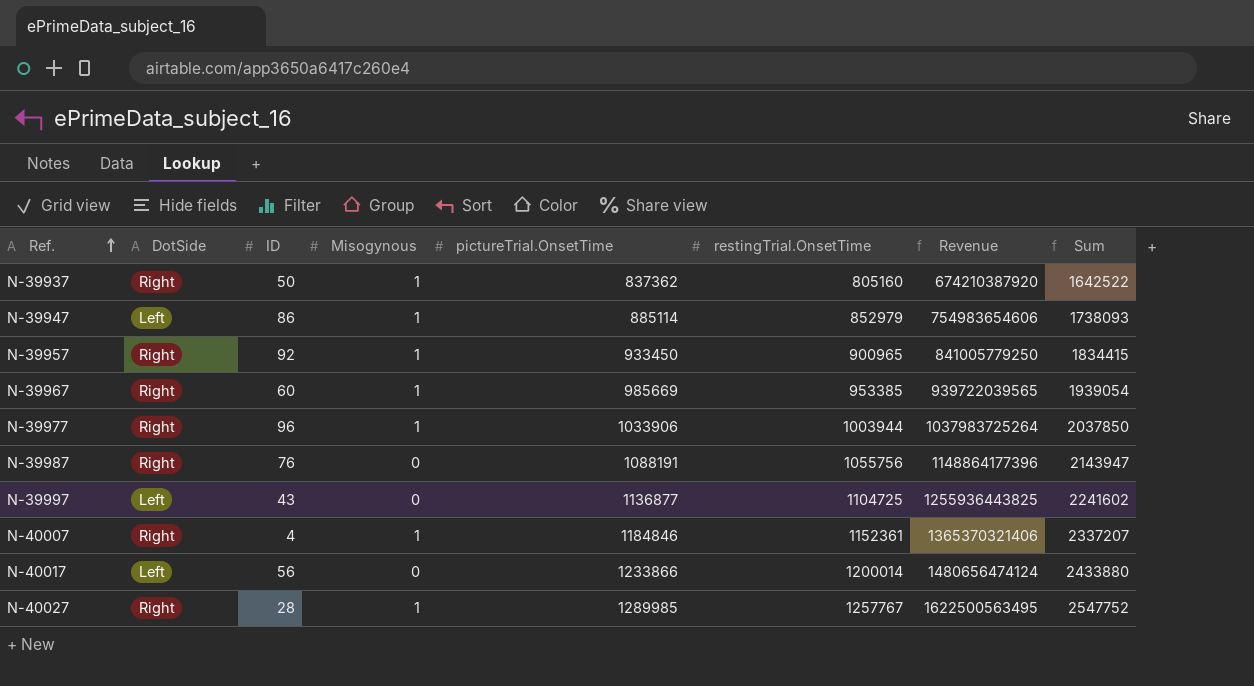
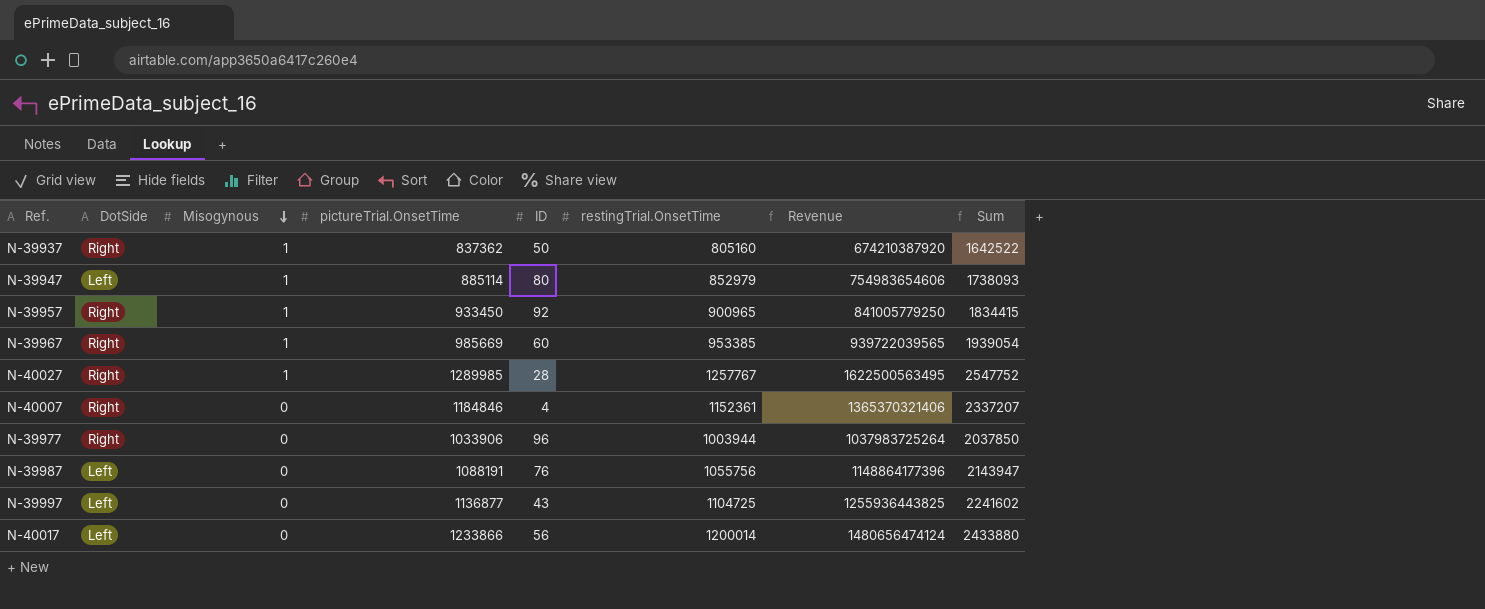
row order: Ref. ascending -> Misogynous descending
column ID | position: 3 -> 5
N-39947 | ID: 86 -> 80
N-40007 | Misogynous: 1 -> 0
N-39977 | Misogynous: 1 -> 0
N-39987 | DotSide: Right -> Left

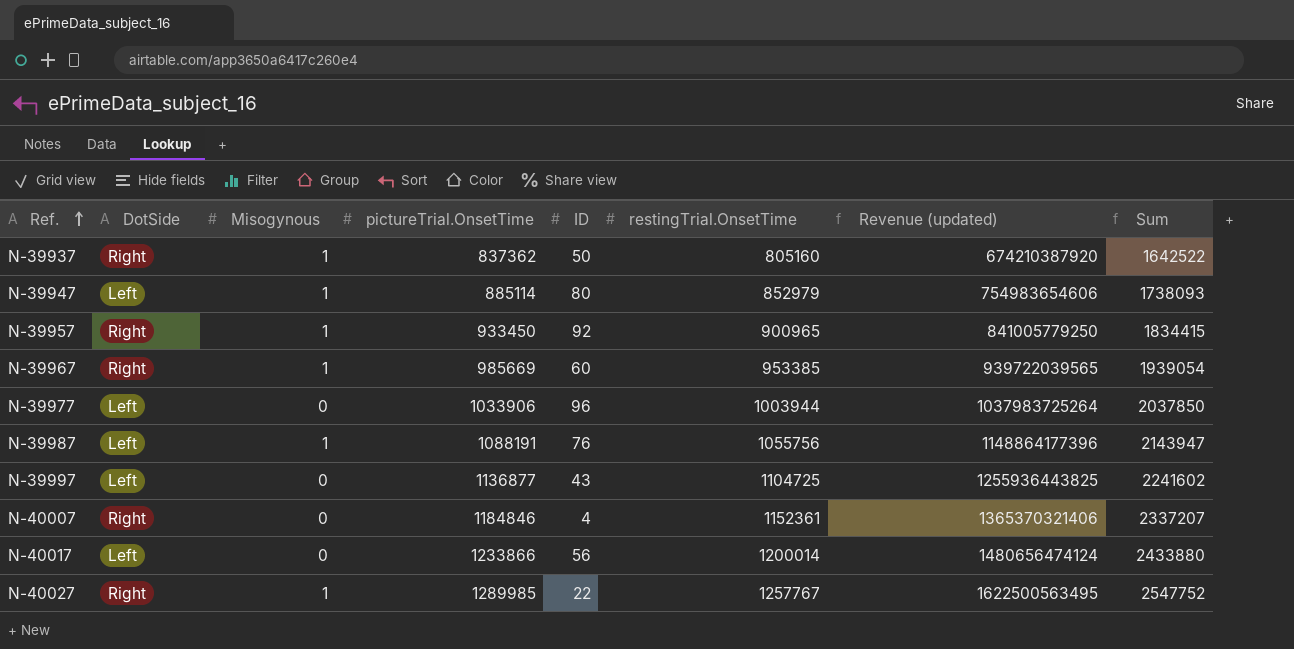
row order: Misogynous descending -> Ref. ascending
column name: Revenue -> Revenue (updated)
N-39977 | DotSide: Right -> Left
N-39987 | Misogynous: 0 -> 1
N-40027 | ID: 28 -> 22

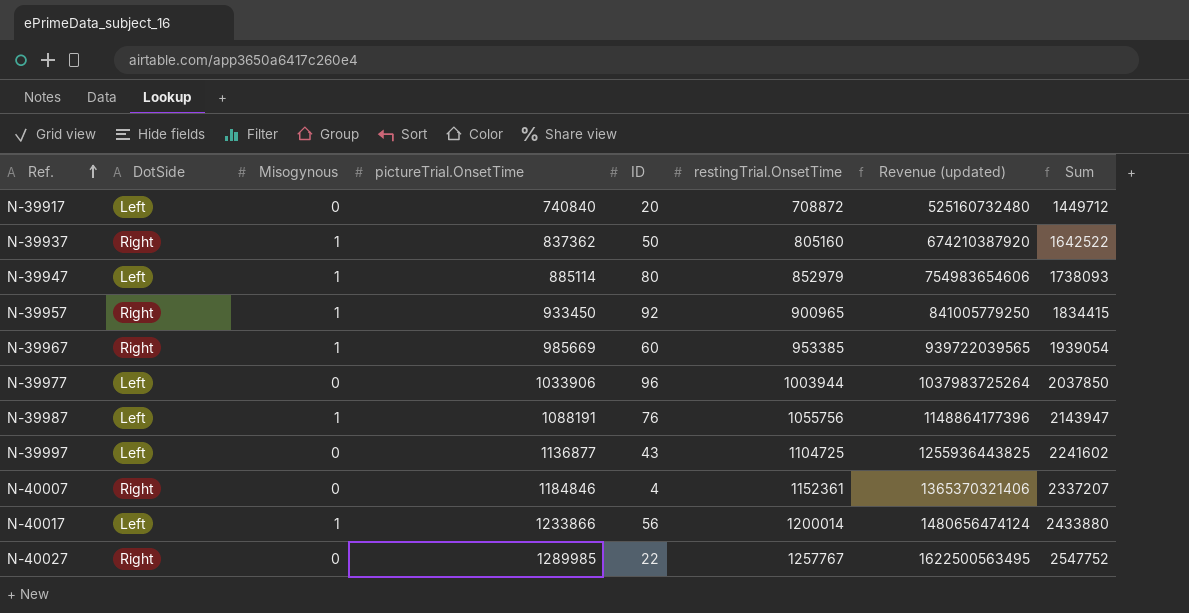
row N-39917: none -> Left | 0 | 740840 | 20 | 708872 | 525160732480 | 1449712
N-40017 | Misogynous: 0 -> 1
N-40027 | Misogynous: 1 -> 0

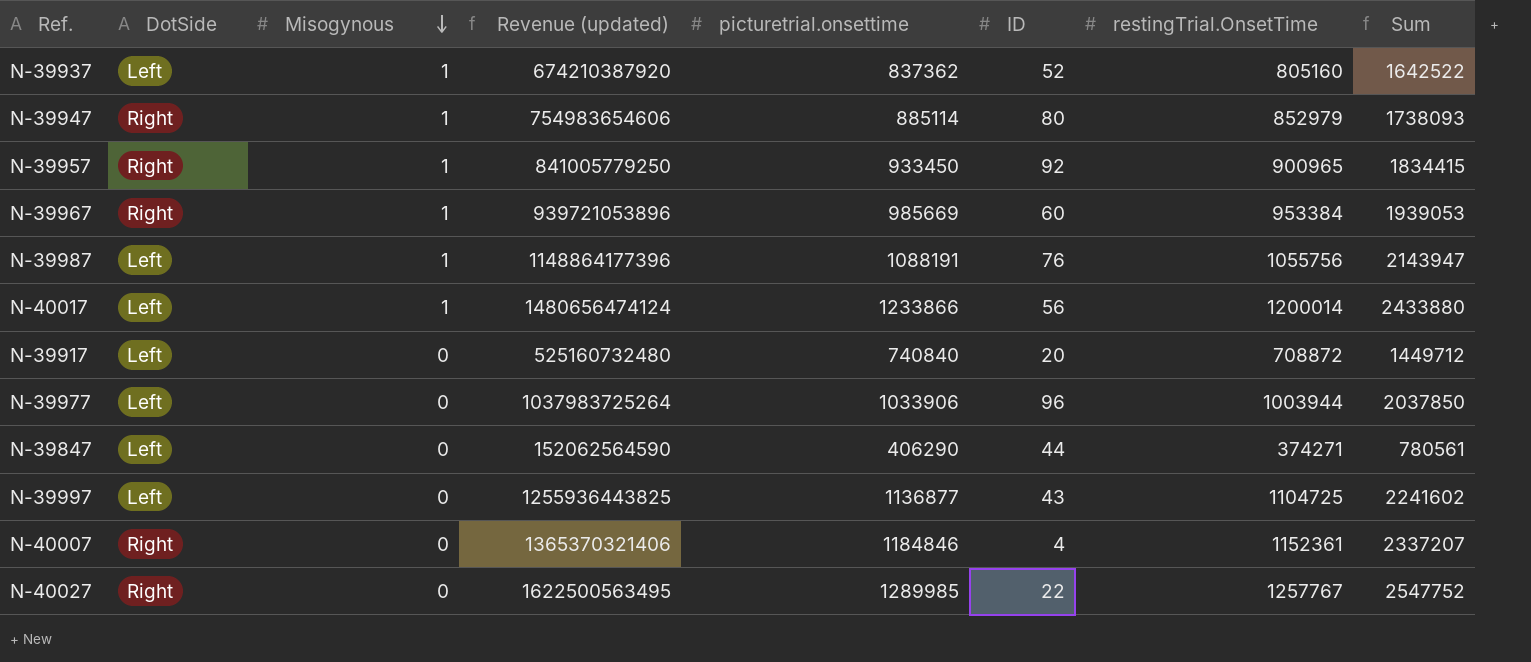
row order: Ref. ascending -> Misogynous descending
column Revenue (updated) | position: 7 -> 4
column name: pictureTrial.OnsetTime -> picturetrial.onsettime
N-39937 | DotSide: Right -> Left
N-39937 | ID: 50 -> 52
N-39947 | DotSide: Left -> Right
N-39967 | Revenue (updated): 939722039565 -> 939721053896
N-39967 | restingTrial.OnsetTime: 953385 -> 953384
N-39967 | Sum: 1939054 -> 1939053
row N-39847: none -> Left | 0 | 152062564590 | 406290 | 44 | 374271 | 780561

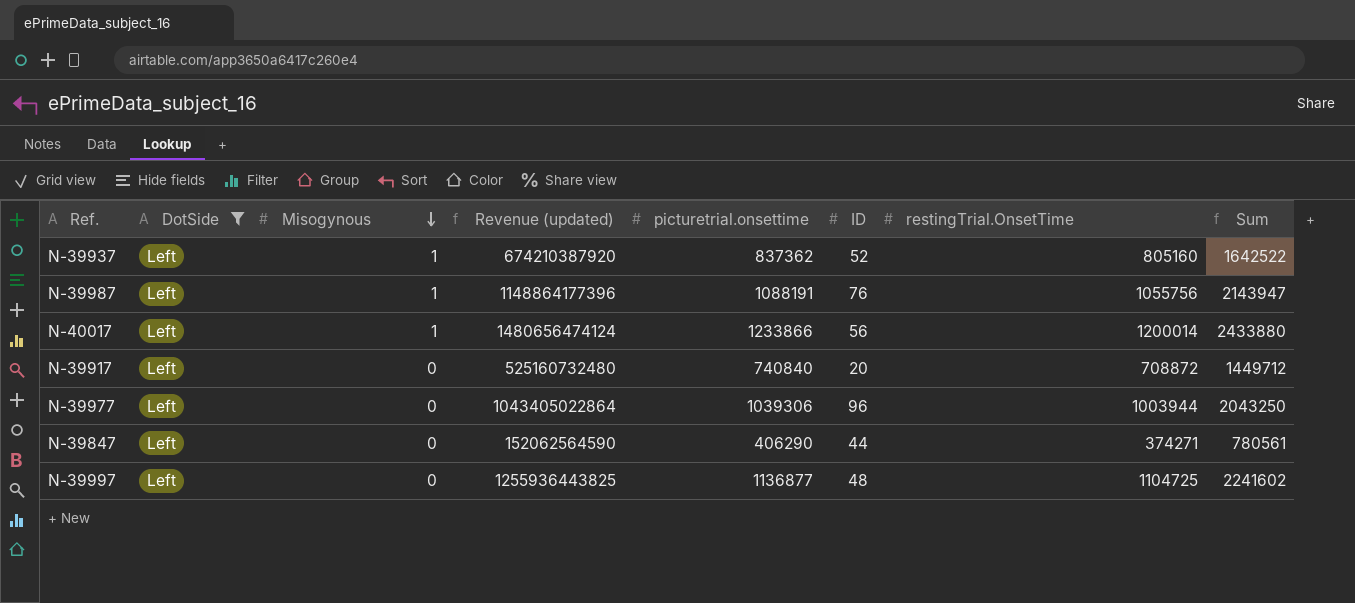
filter: none -> DotSide = Left
N-39977 | Revenue (updated): 1037983725264 -> 1043405022864
N-39977 | picturetrial.onsettime: 1033906 -> 1039306
N-39977 | Sum: 2037850 -> 2043250
N-39997 | ID: 43 -> 48

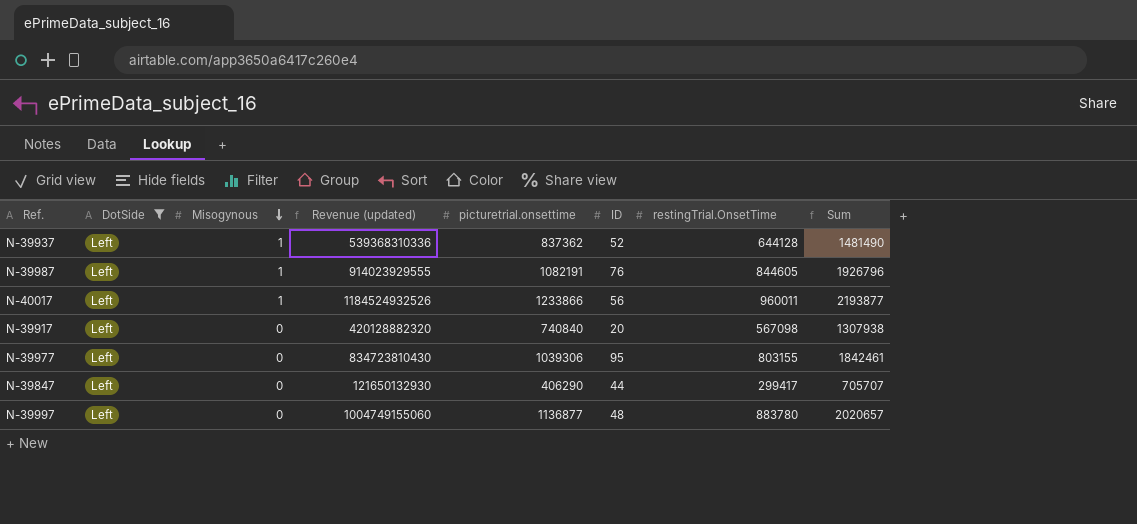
N-39937 | Revenue (updated): 674210387920 -> 539368310336
N-39937 | restingTrial.OnsetTime: 805160 -> 644128
N-39937 | Sum: 1642522 -> 1481490
N-39987 | Revenue (updated): 1148864177396 -> 914023929555
N-39987 | picturetrial.onsettime: 1088191 -> 1082191
N-39987 | restingTrial.OnsetTime: 1055756 -> 844605
N-39987 | Sum: 2143947 -> 1926796
N-40017 | Revenue (updated): 1480656474124 -> 1184524932526
N-40017 | restingTrial.OnsetTime: 1200014 -> 960011
N-40017 | Sum: 2433880 -> 2193877
N-39917 | Revenue (updated): 525160732480 -> 420128882320
N-39917 | restingTrial.OnsetTime: 708872 -> 567098
N-39917 | Sum: 1449712 -> 1307938
N-39977 | Revenue (updated): 1043405022864 -> 834723810430
N-39977 | ID: 96 -> 95
N-39977 | restingTrial.OnsetTime: 1003944 -> 803155
N-39977 | Sum: 2043250 -> 1842461
N-39847 | Revenue (updated): 152062564590 -> 121650132930
N-39847 | restingTrial.OnsetTime: 374271 -> 299417
N-39847 | Sum: 780561 -> 705707
N-39997 | Revenue (updated): 1255936443825 -> 1004749155060
N-39997 | restingTrial.OnsetTime: 1104725 -> 883780
N-39997 | Sum: 2241602 -> 2020657

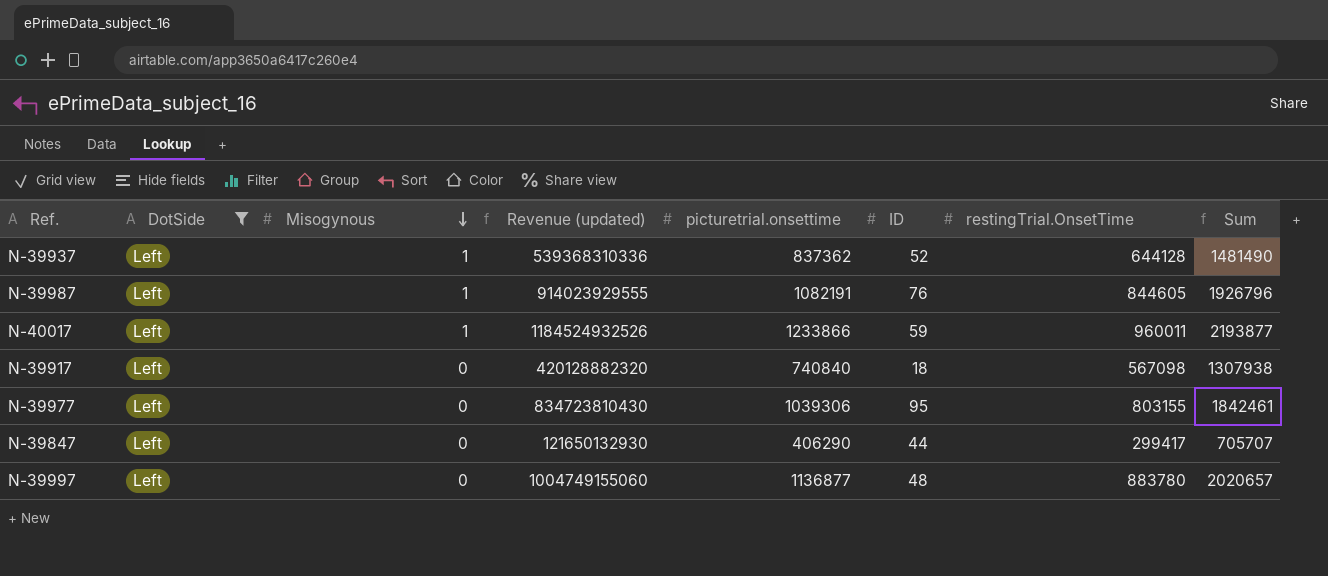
N-40017 | ID: 56 -> 59
N-39917 | ID: 20 -> 18

